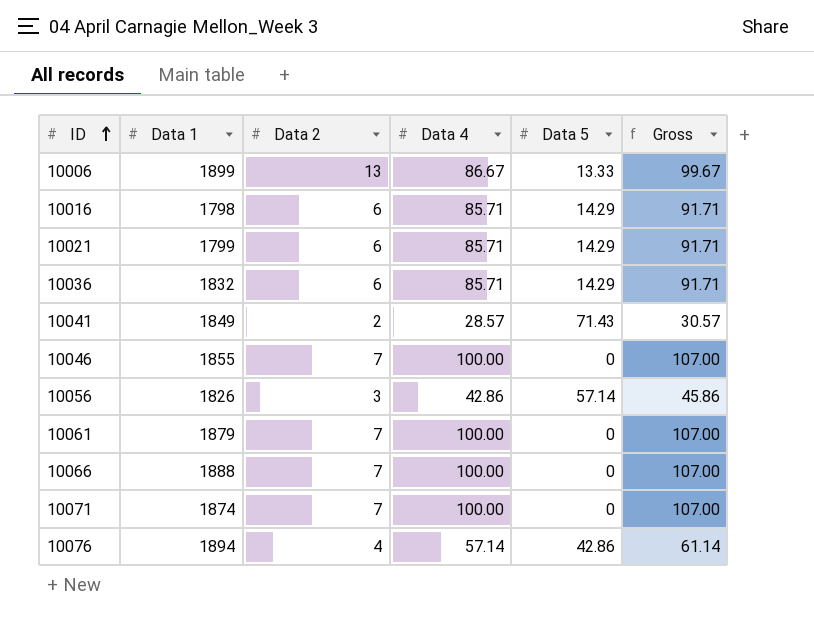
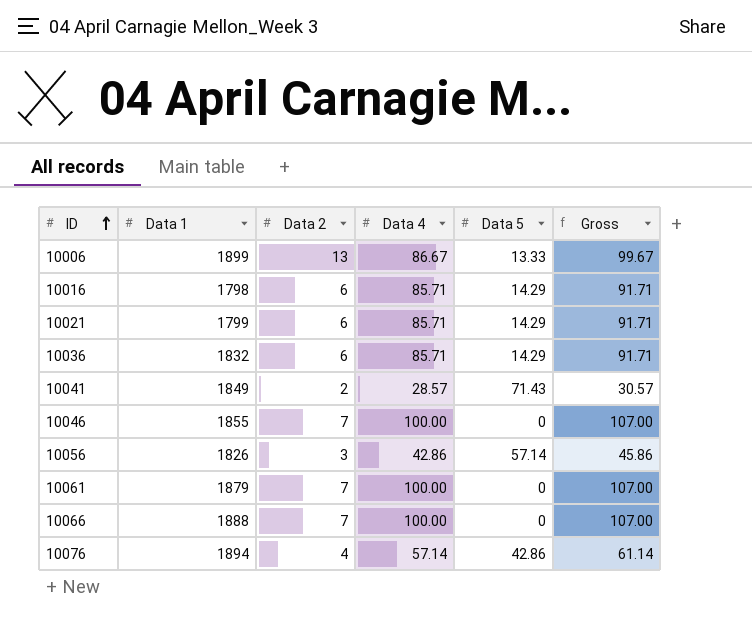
row 10071: 1874 | 7 | 100.00 | 0 | 107.00 -> none

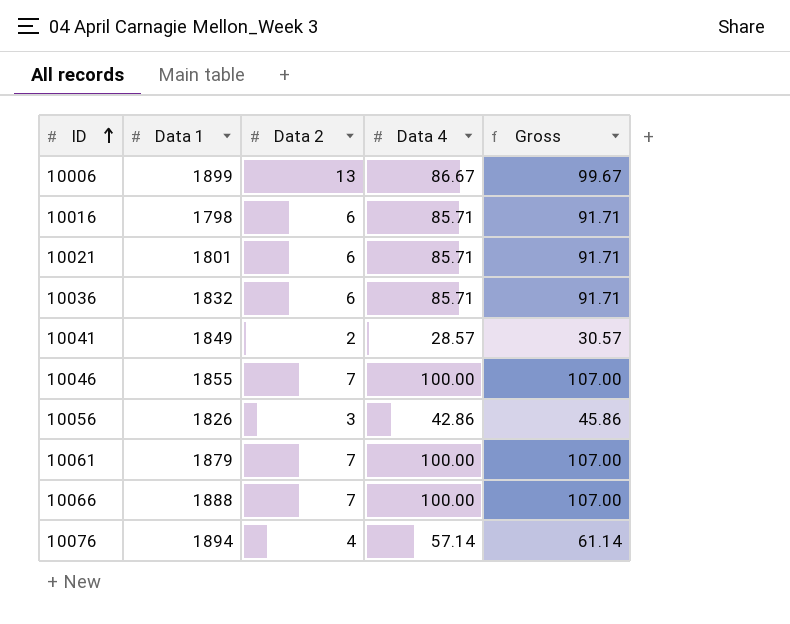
column Data 5 | position: 5 -> none
10021 | Data 1: 1799 -> 1801

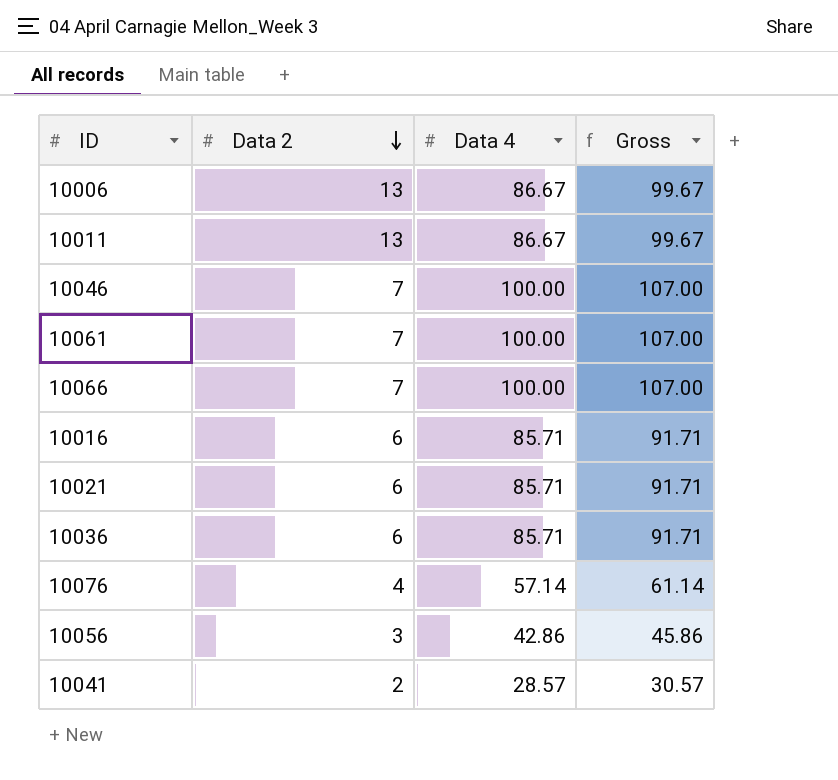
row order: ID ascending -> Data 2 descending
column Data 1 | position: 2 -> none
row 10011: none -> 13 | 86.67 | 99.67

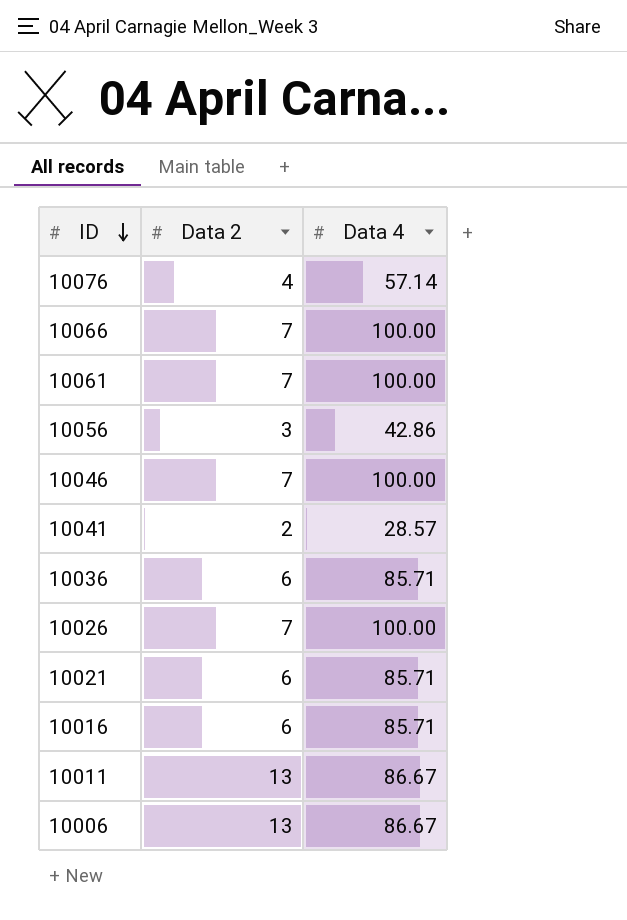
row order: Data 2 descending -> ID descending
column Gross | formula: [Data 2] + [Data 4] -> none
row 10026: none -> 7 | 100.00

